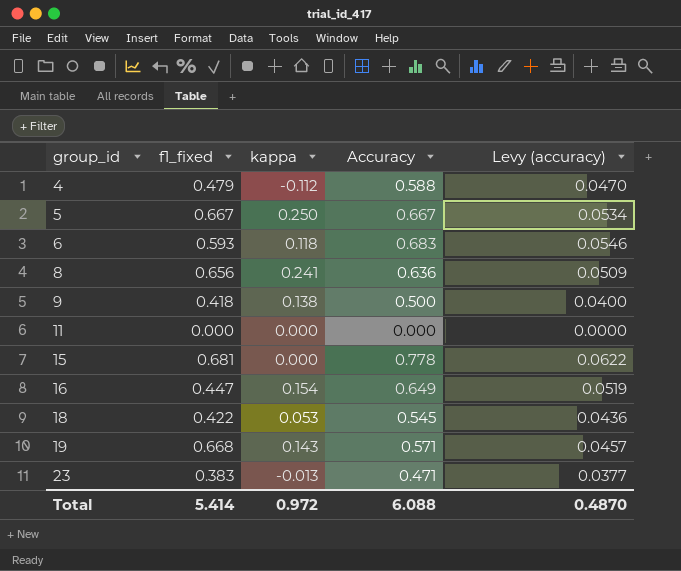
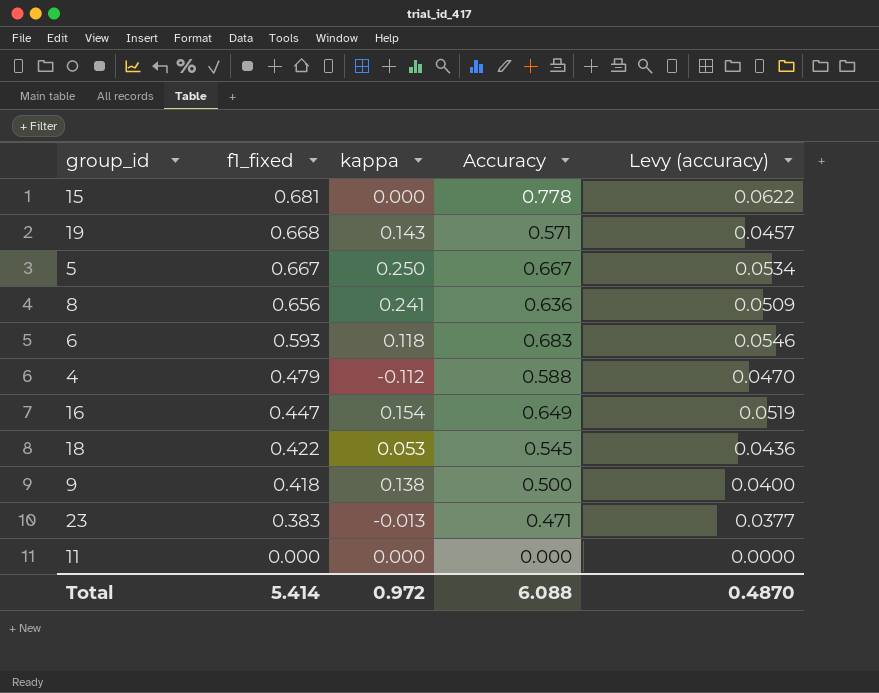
row order: group_id ascending -> f1_fixed descending

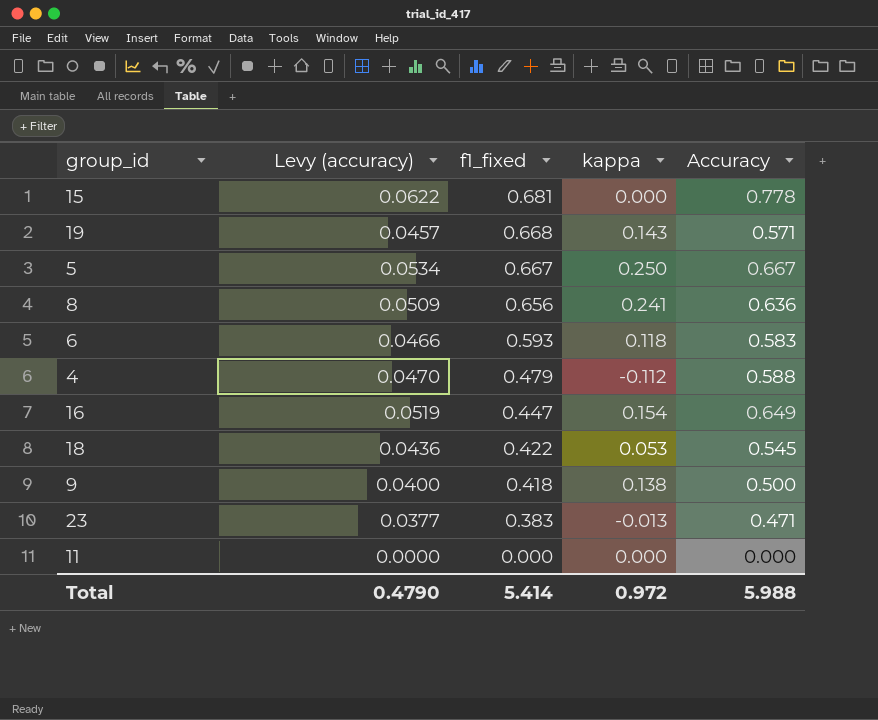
column Levy (accuracy) | position: 5 -> 2
6 | Levy (accuracy): 0.0546 -> 0.0466
6 | Accuracy: 0.683 -> 0.583
Total | Levy (accuracy): 0.4870 -> 0.4790
Total | Accuracy: 6.088 -> 5.988

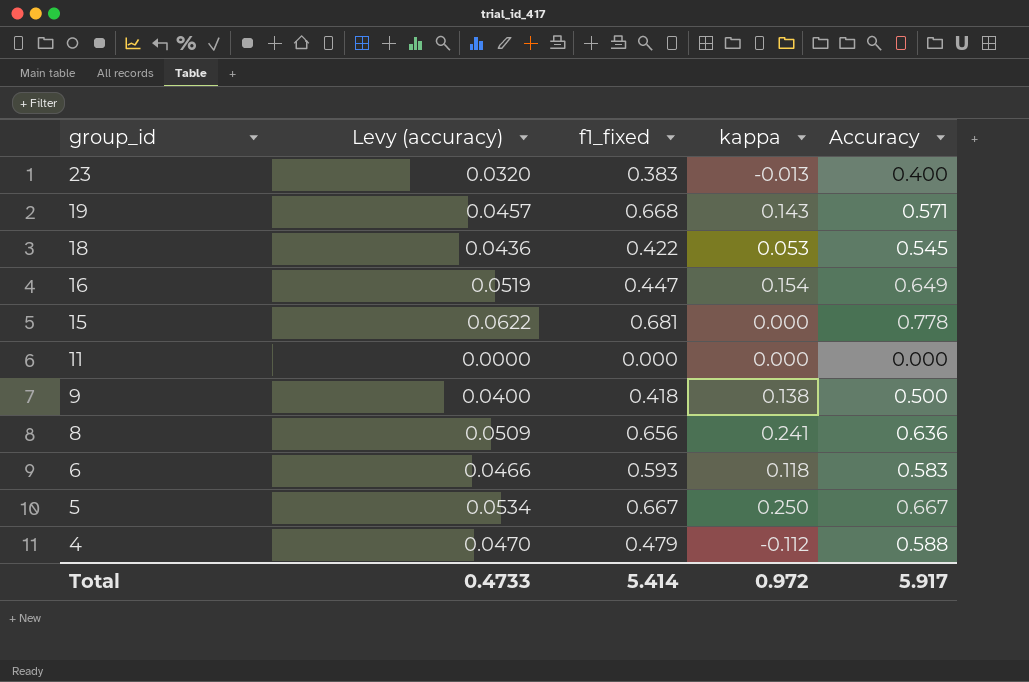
row order: f1_fixed descending -> group_id descending
23 | Levy (accuracy): 0.0377 -> 0.0320
23 | Accuracy: 0.471 -> 0.400
Total | Levy (accuracy): 0.4790 -> 0.4733
Total | Accuracy: 5.988 -> 5.917

